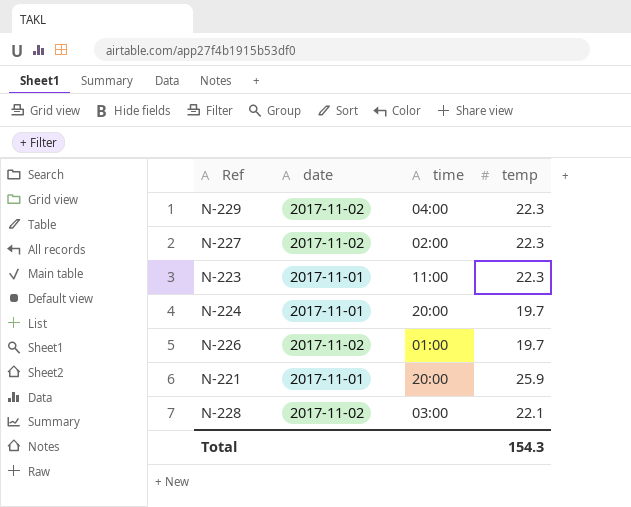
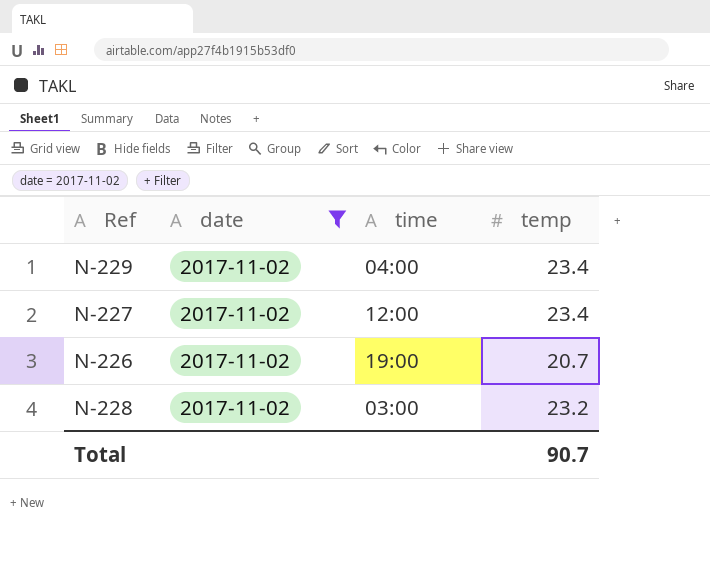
filter: none -> date = 2017-11-02
N-229 | temp: 22.3 -> 23.4
N-227 | time: 02:00 -> 12:00
N-227 | temp: 22.3 -> 23.4
N-226 | time: 01:00 -> 19:00
N-226 | temp: 19.7 -> 20.7
N-228 | temp: 22.1 -> 23.2
Total | temp: 154.3 -> 90.7

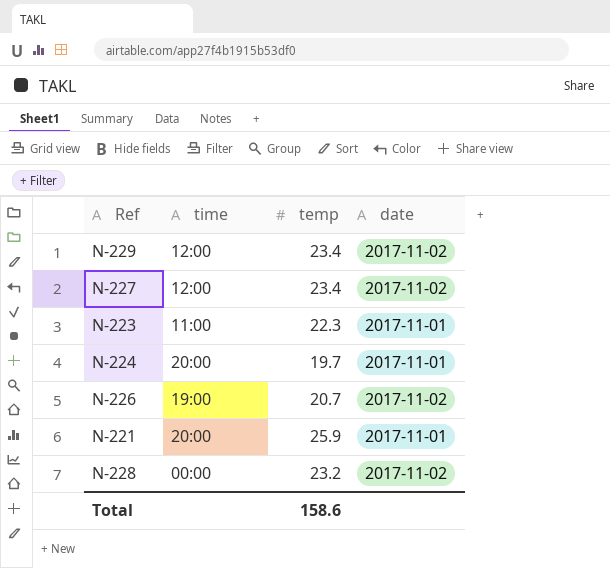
filter: date = 2017-11-02 -> none
column date | position: 2 -> 4
N-229 | time: 04:00 -> 12:00
N-228 | time: 03:00 -> 00:00
Total | temp: 90.7 -> 158.6

